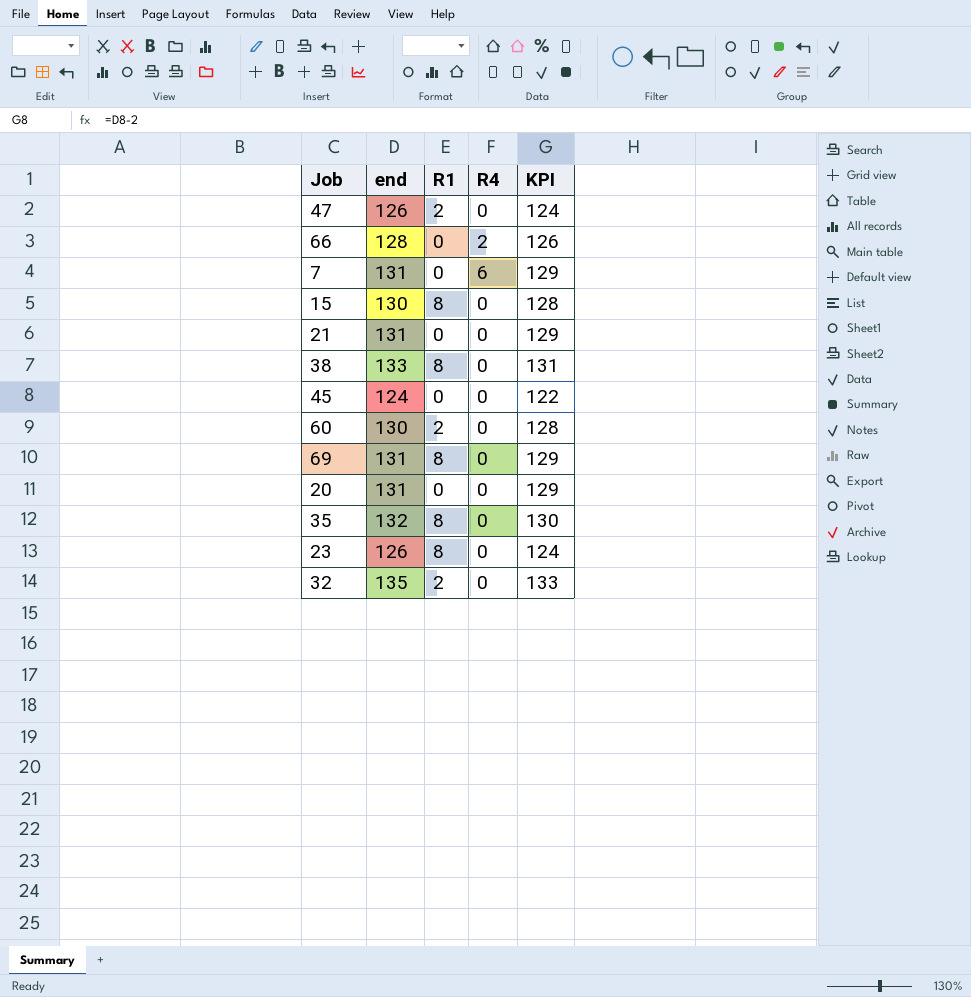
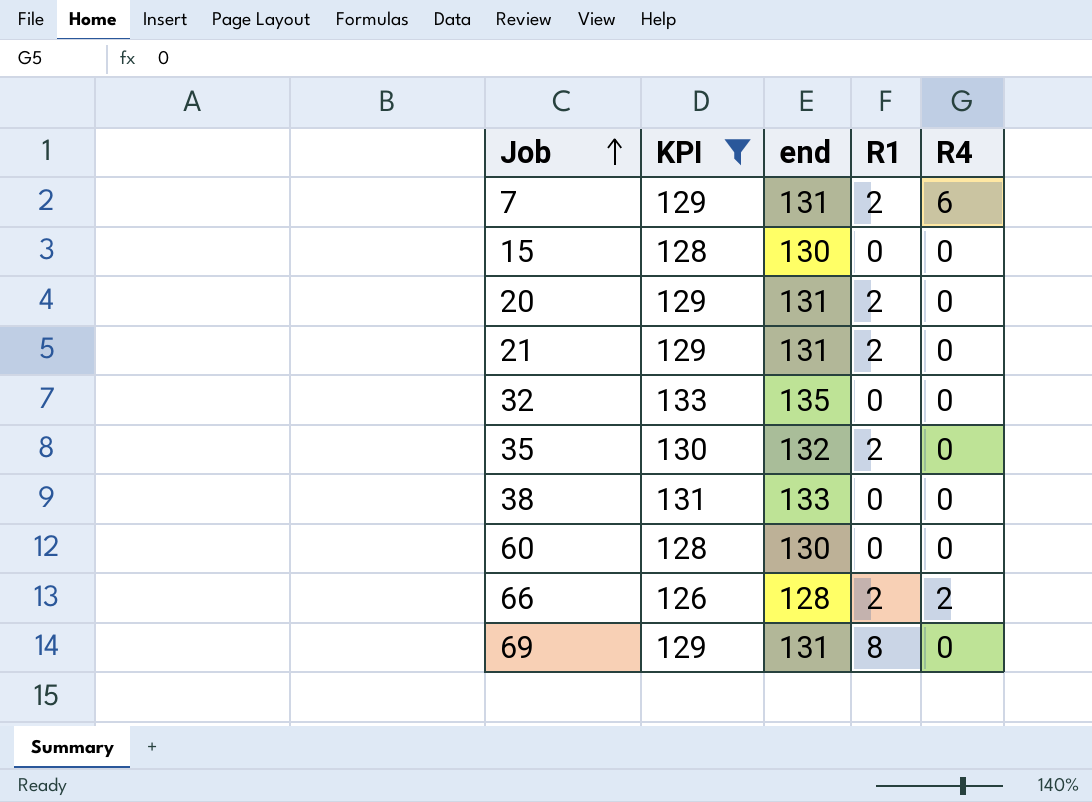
filter: none -> KPI >= 126
row order: none -> Job ascending
column KPI | position: 5 -> 2
7 | R1: 0 -> 2
15 | R1: 8 -> 0
20 | R1: 0 -> 2
21 | R1: 0 -> 2
32 | R1: 2 -> 0
35 | R1: 8 -> 2
38 | R1: 8 -> 0
60 | R1: 2 -> 0
66 | R1: 0 -> 2

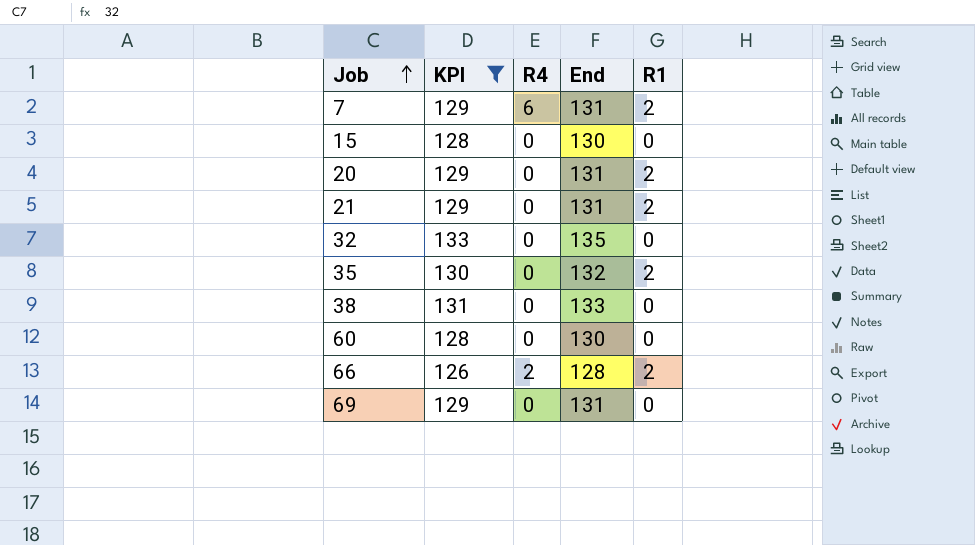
column R4 | position: 5 -> 3
column name: end -> End
69 | R1: 8 -> 0

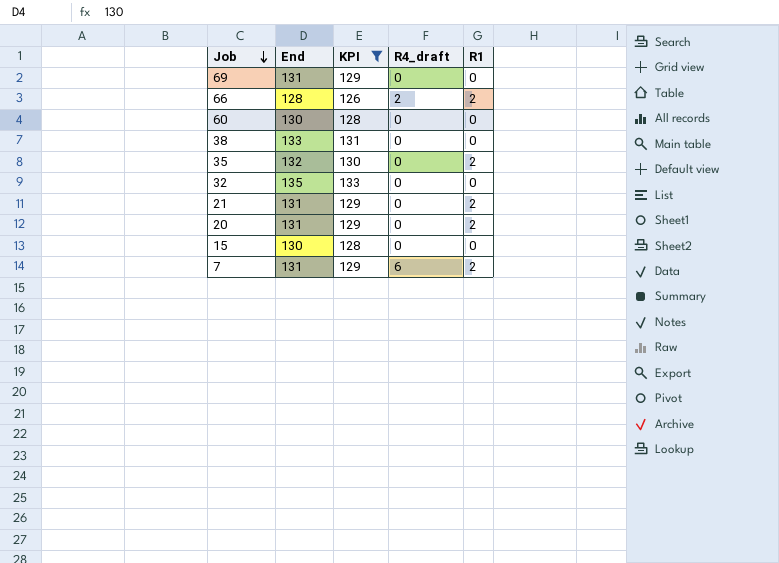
row order: Job ascending -> Job descending
column End | position: 4 -> 2
column name: R4 -> R4_draft

